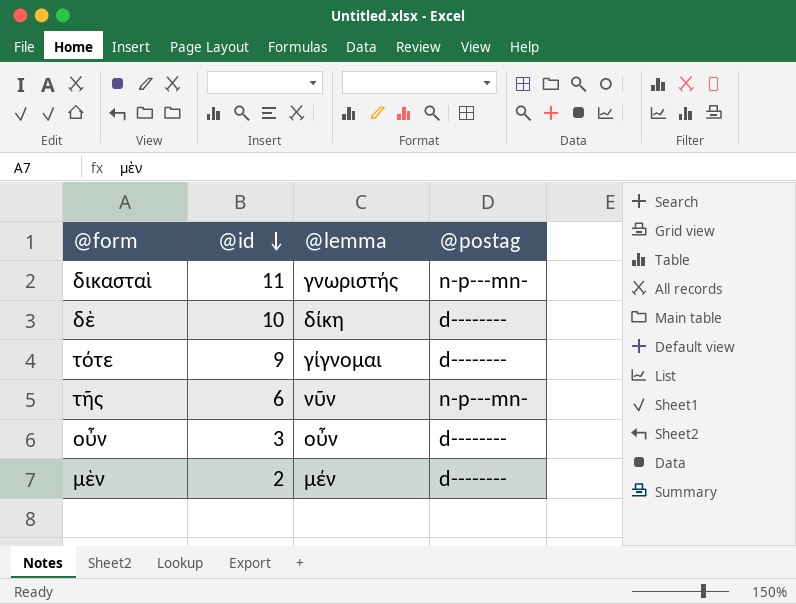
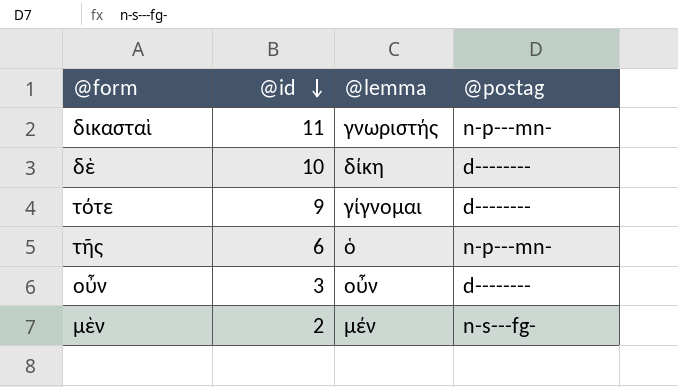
τῆς | @lemma: νῦν -> ὁ
μὲν | @postag: d-------- -> n-s---fg-

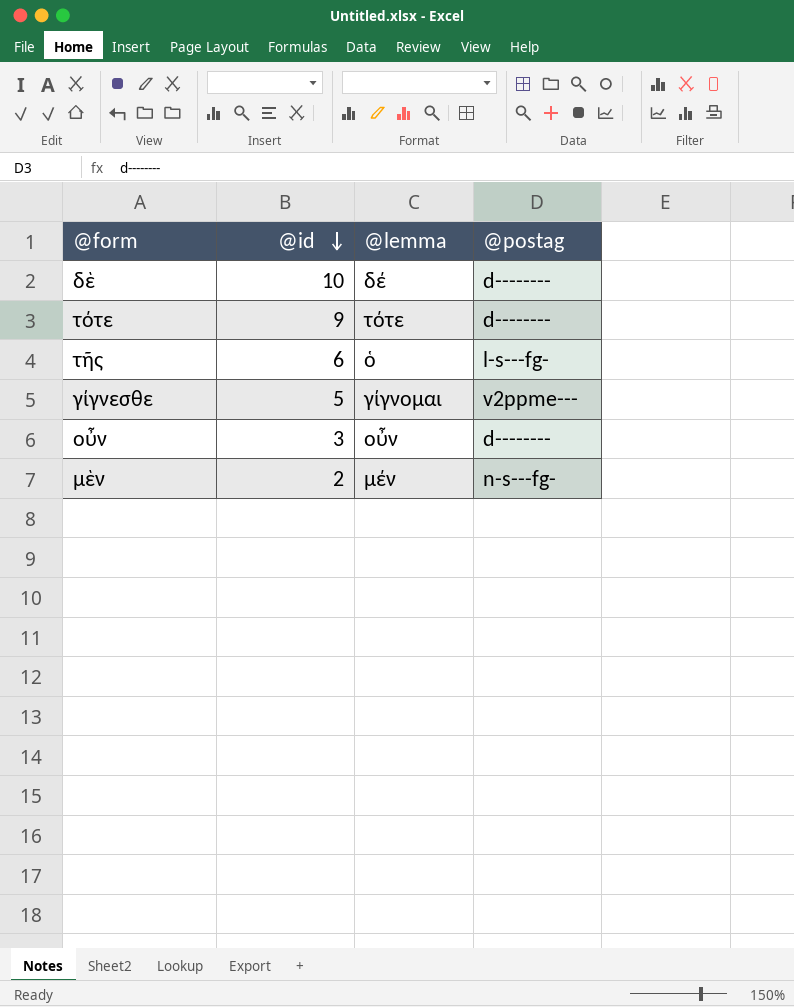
row δικασταὶ: 11 | γνωριστής | n-p---mn- -> none
δὲ | @lemma: δίκη -> δέ
τότε | @lemma: γίγνομαι -> τότε
τῆς | @postag: n-p---mn- -> l-s---fg-
row γίγνεσθε: none -> 5 | γίγνομαι | v2ppme---

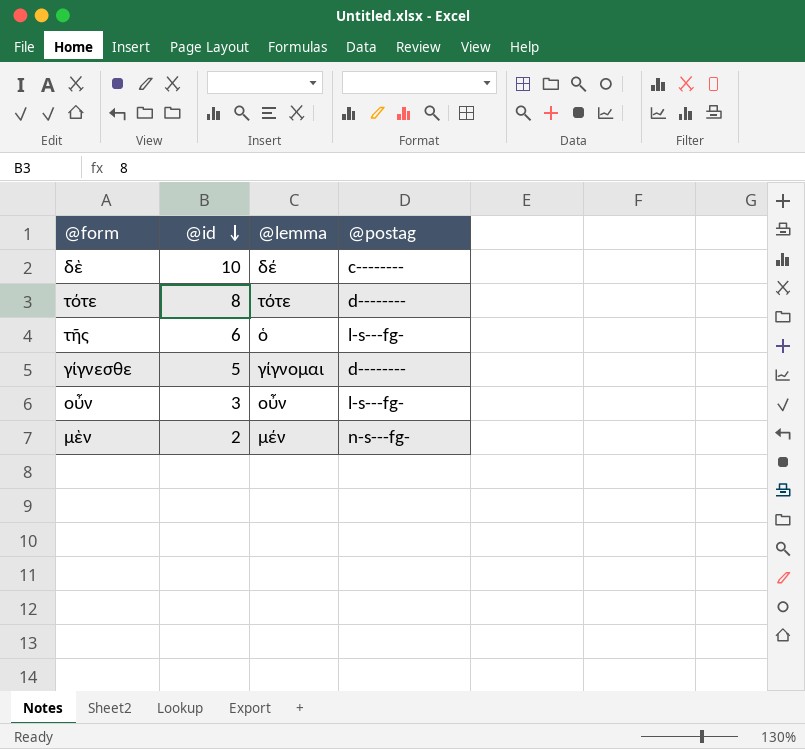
δὲ | @postag: d-------- -> c--------
τότε | @id: 9 -> 8
γίγνεσθε | @postag: v2ppme--- -> d--------
οὖν | @postag: d-------- -> l-s---fg-

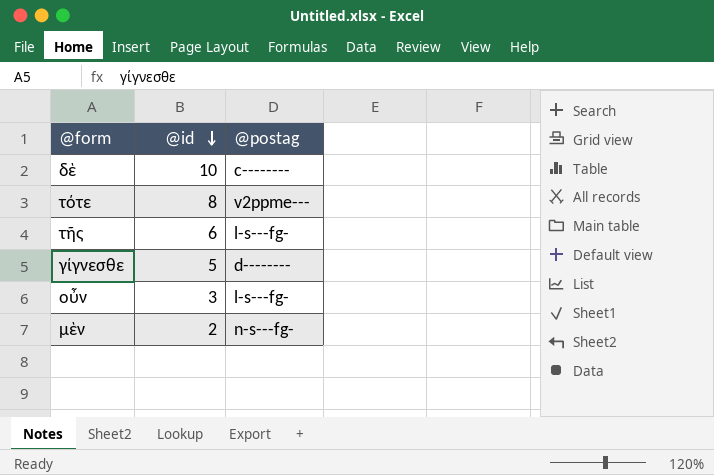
column @lemma | position: 3 -> none
τότε | @postag: d-------- -> v2ppme---

